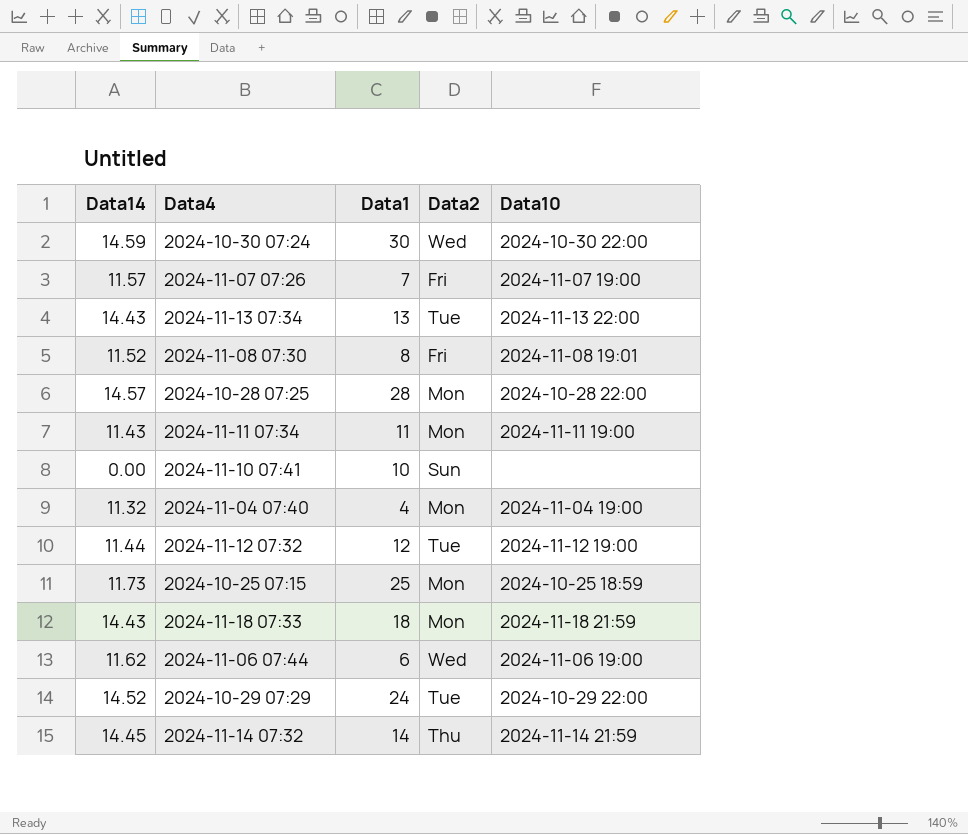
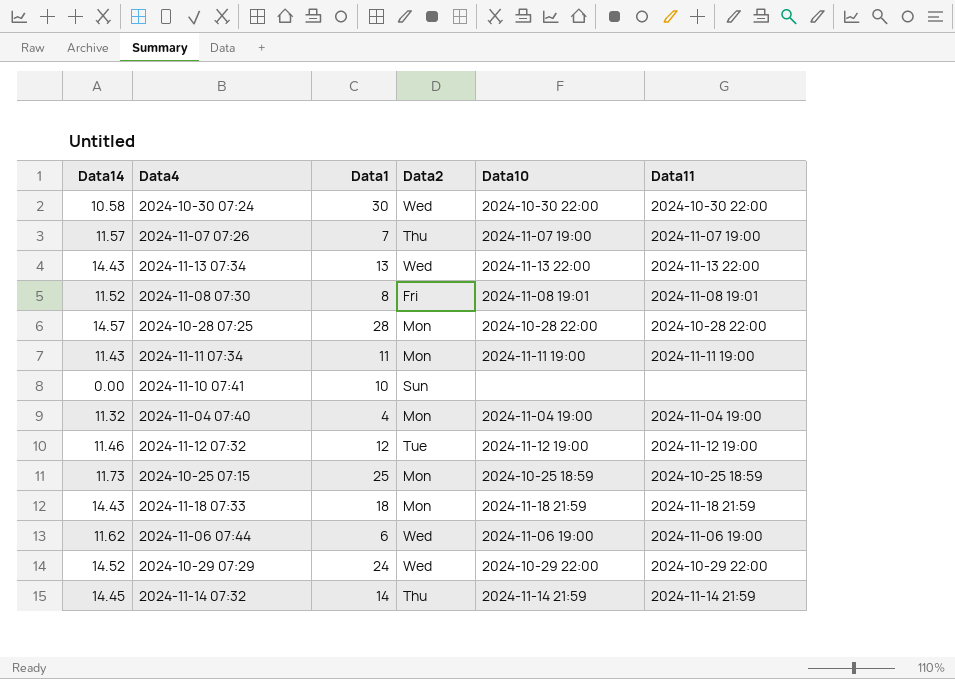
column Data11 | position: none -> 6
2024-10-30 07:24 | Data14: 14.59 -> 10.58
2024-11-07 07:26 | Data2: Fri -> Thu
2024-11-13 07:34 | Data2: Tue -> Wed
2024-11-12 07:32 | Data14: 11.44 -> 11.46
2024-10-29 07:29 | Data2: Tue -> Wed

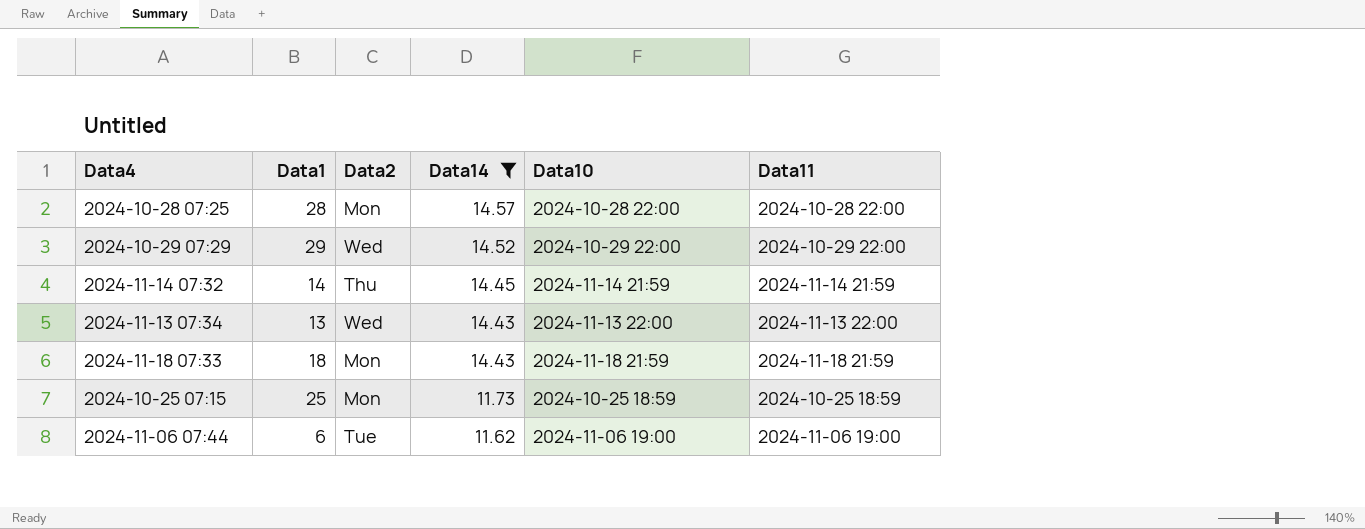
filter: none -> Data14 >= 11.62
row order: none -> Data14 descending
column Data14 | position: 1 -> 4
2024-10-29 07:29 | Data1: 24 -> 29
2024-11-06 07:44 | Data2: Wed -> Tue

